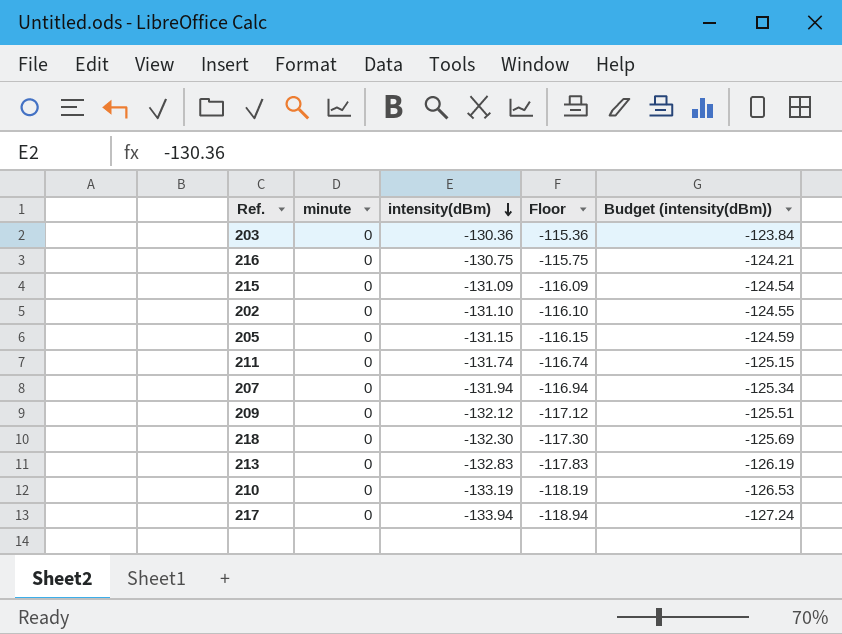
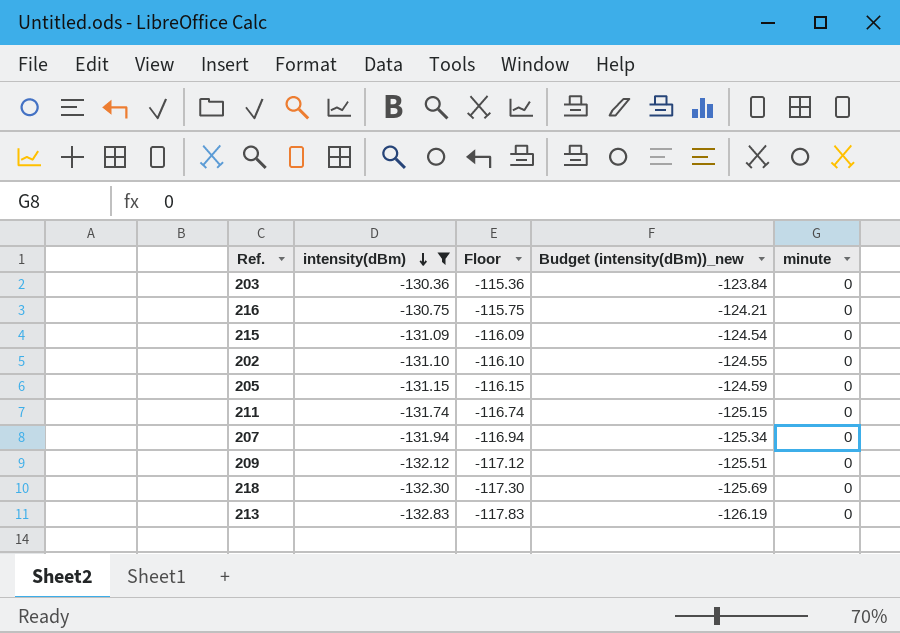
filter: none -> intensity(dBm) >= -132.83
column name: Budget (intensity(dBm)) -> Budget (intensity(dBm))_new
column minute | position: 2 -> 5

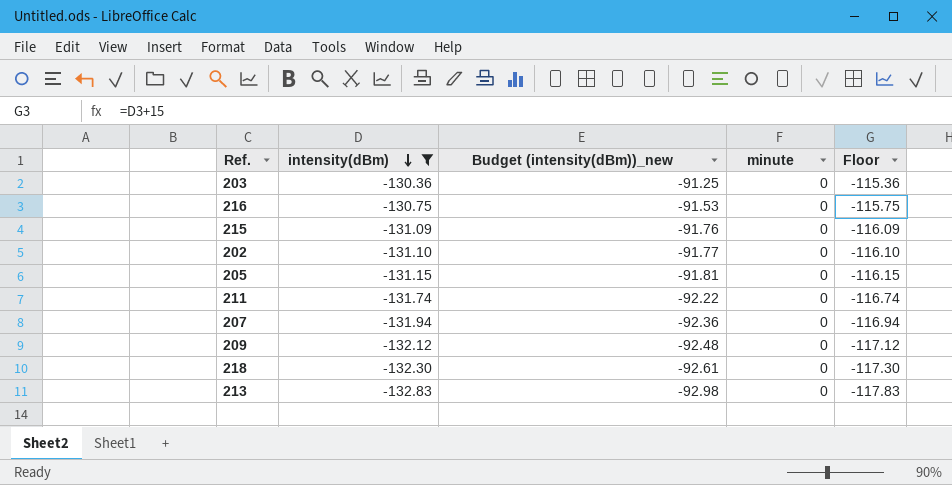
column Budget (intensity(dBm))_new | formula: [intensity(dBm)] * 0.95 -> [intensity(dBm)] * 0.7
column Floor | position: 3 -> 5

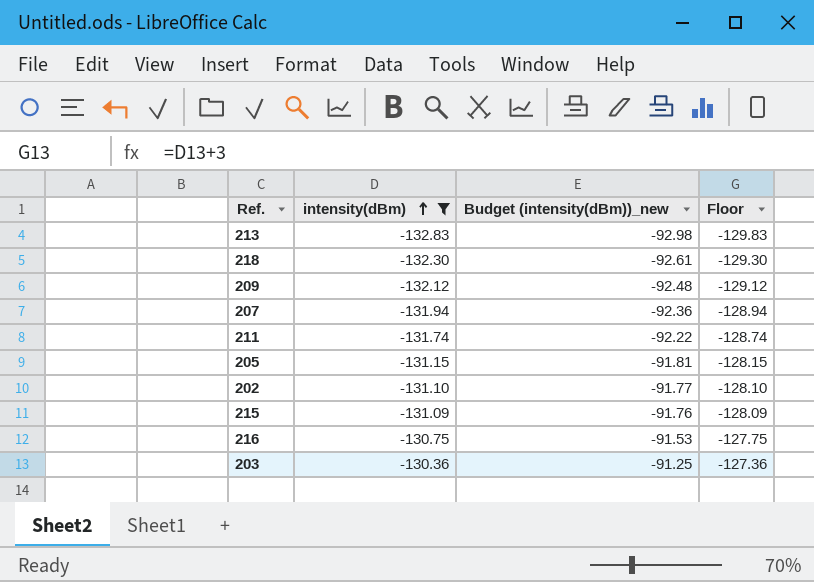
row order: intensity(dBm) descending -> intensity(dBm) ascending
column minute | position: 4 -> none
column Floor | formula: [intensity(dBm)] + 15 -> [intensity(dBm)] + 3

